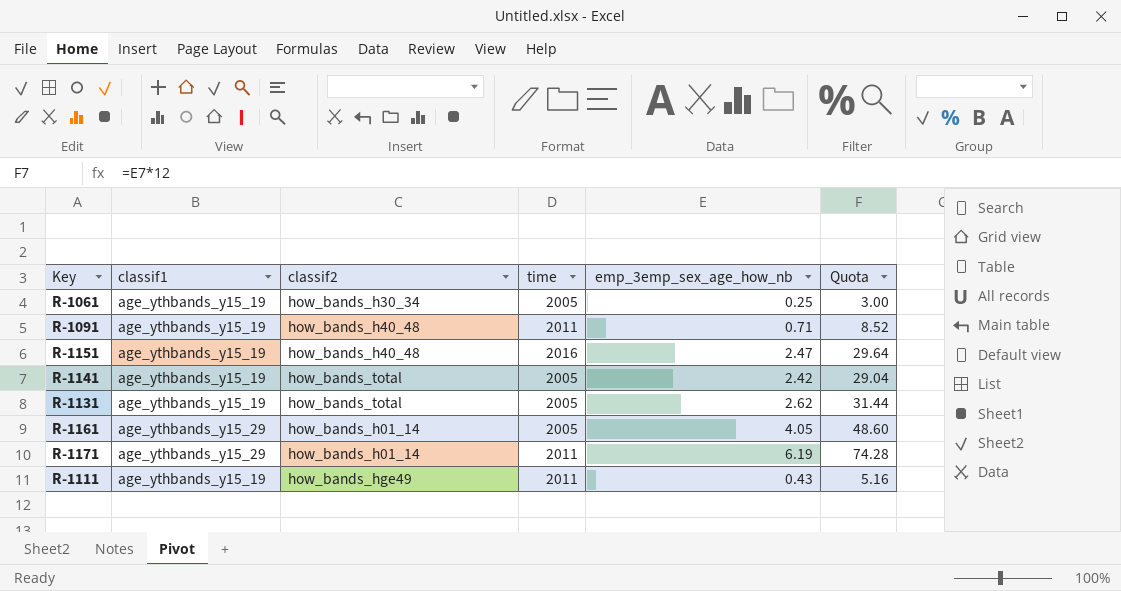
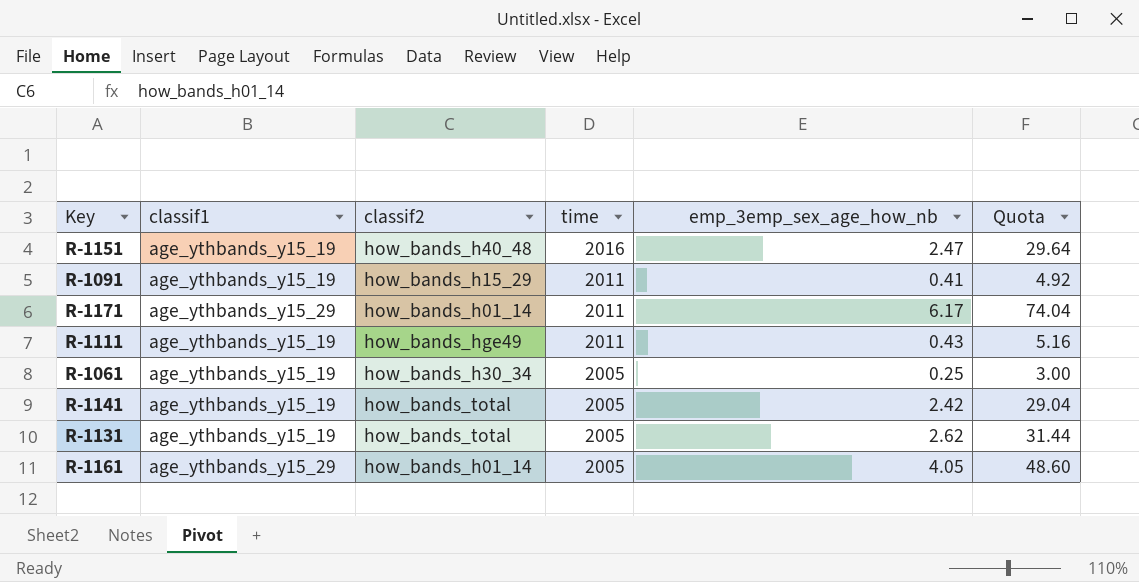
row order: none -> time descending
R-1091 | classif2: how_bands_h40_48 -> how_bands_h15_29
R-1091 | emp_3emp_sex_age_how_nb: 0.71 -> 0.41
R-1091 | Quota: 8.52 -> 4.92
R-1171 | emp_3emp_sex_age_how_nb: 6.19 -> 6.17
R-1171 | Quota: 74.28 -> 74.04

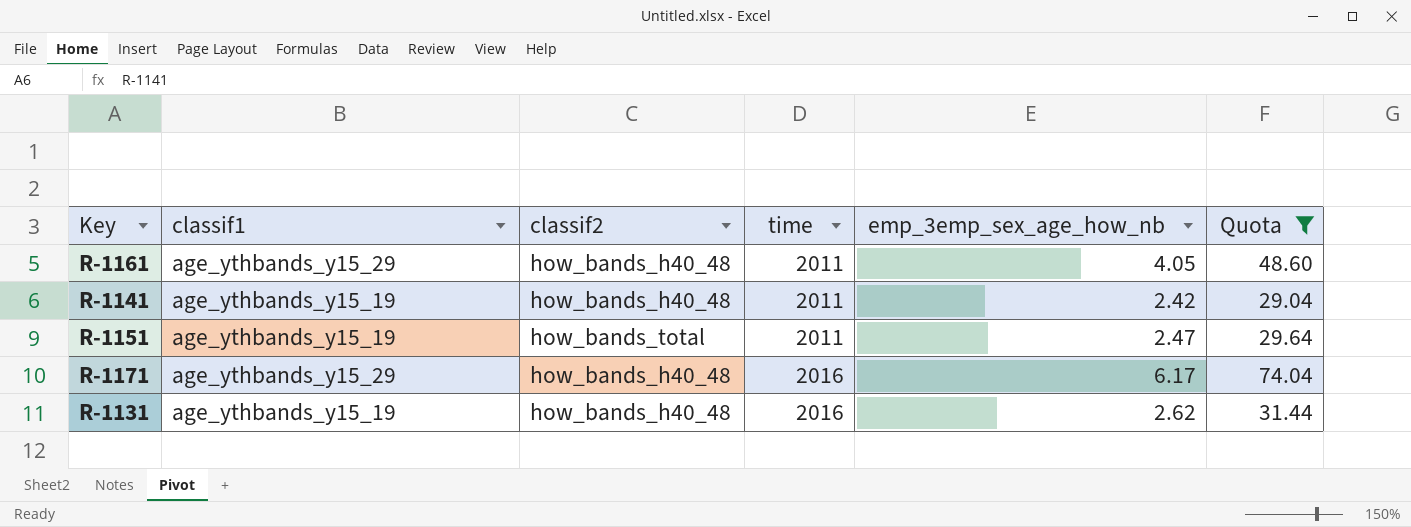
filter: none -> Quota >= 29.04
row order: time descending -> time ascending
R-1161 | classif2: how_bands_h01_14 -> how_bands_h40_48
R-1161 | time: 2005 -> 2011
R-1141 | classif2: how_bands_total -> how_bands_h40_48
R-1141 | time: 2005 -> 2011
R-1151 | classif2: how_bands_h40_48 -> how_bands_total
R-1151 | time: 2016 -> 2011
R-1171 | classif2: how_bands_h01_14 -> how_bands_h40_48
R-1171 | time: 2011 -> 2016
R-1131 | classif2: how_bands_total -> how_bands_h40_48
R-1131 | time: 2005 -> 2016

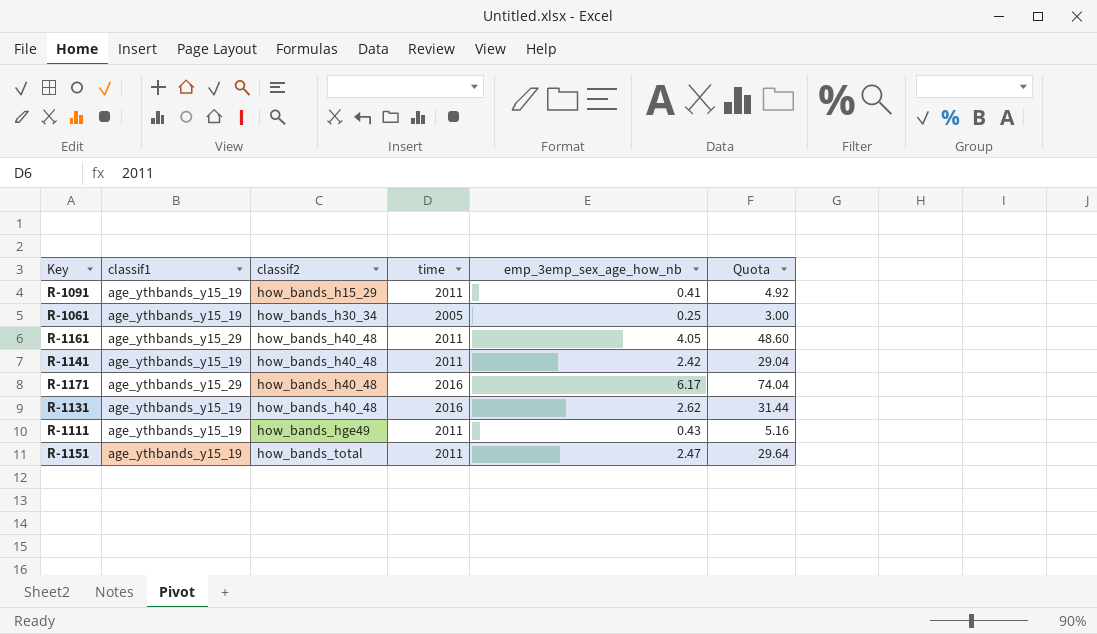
filter: Quota >= 29.04 -> none
row order: time ascending -> classif2 ascending

